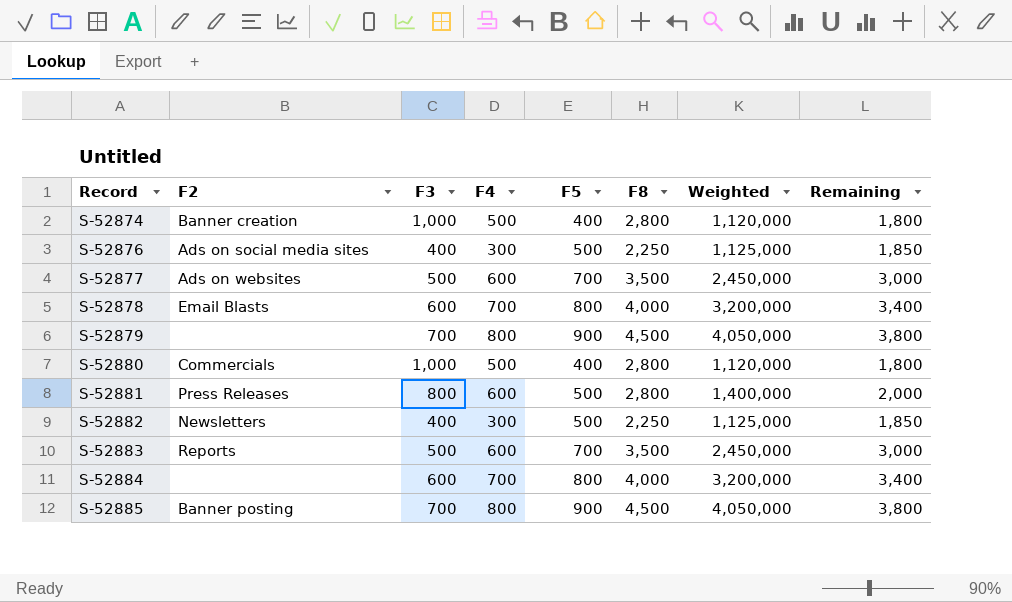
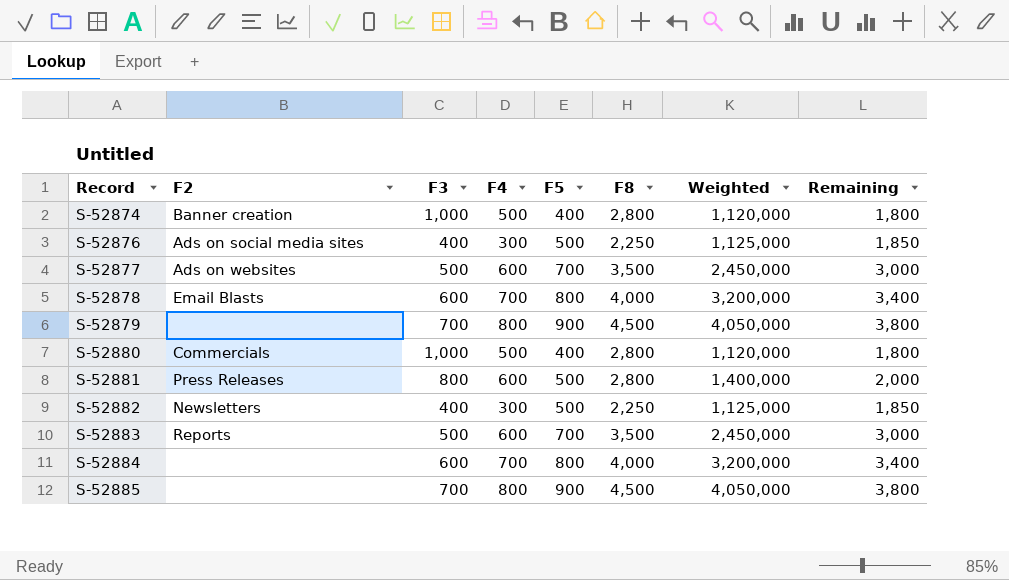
S-52885 | F2: Banner posting -> none

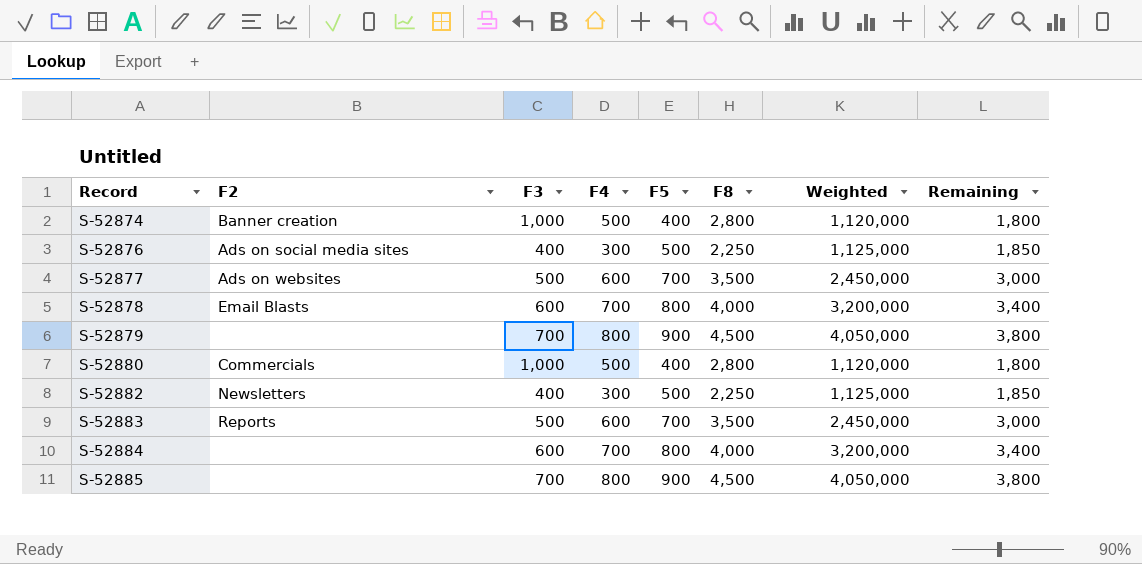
row S-52881: Press Releases | 800 | 600 | 500 | 2,800 | 1,400,000 | 2,000 -> none

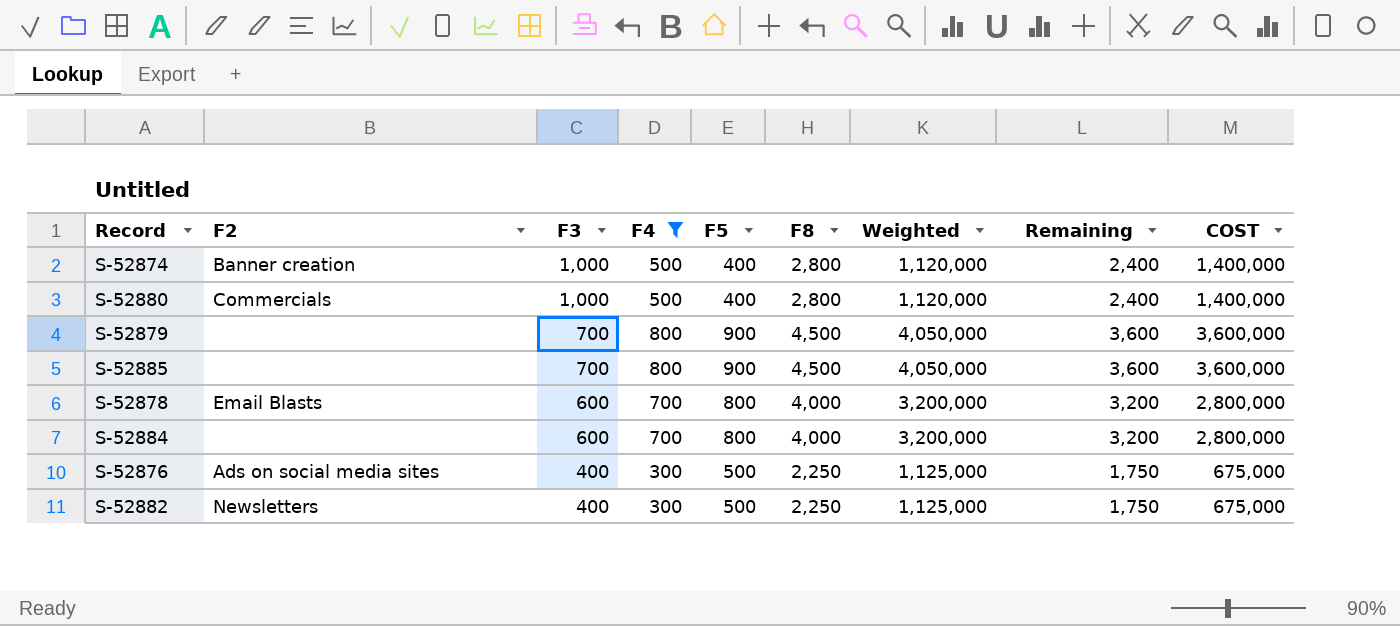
filter: none -> F4 != 600
row order: Record ascending -> F3 descending
column Remaining | formula: [F8] - [F3] -> [F8] - [F5]
column COST | formula: none -> [F4] * [F8]

